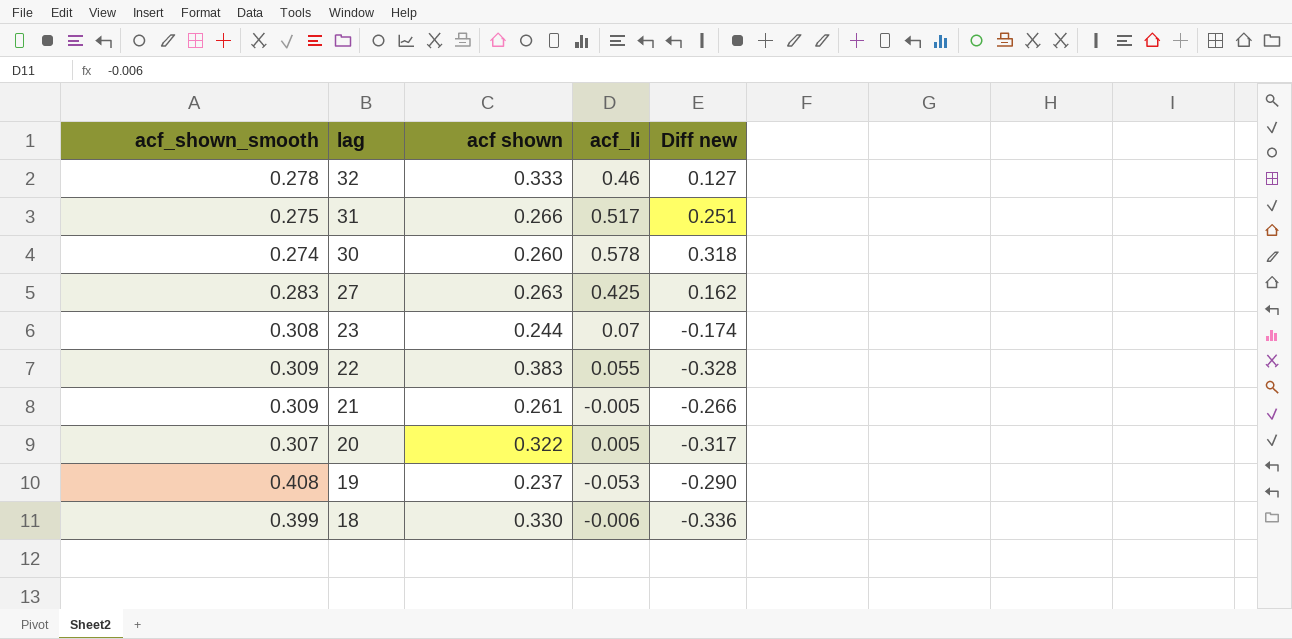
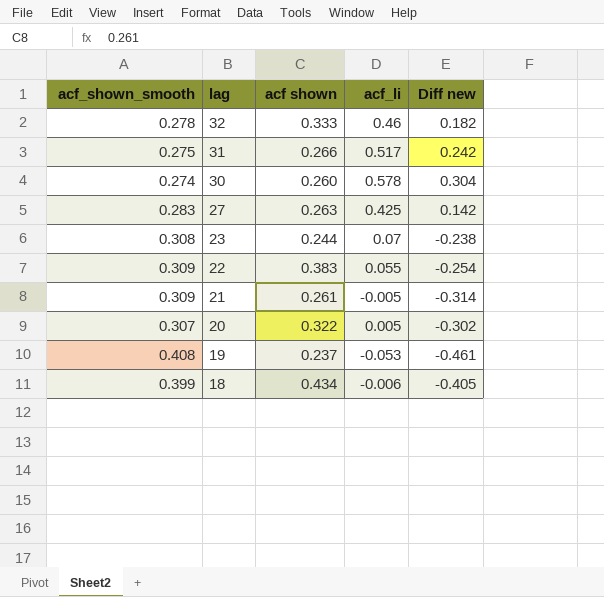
column Diff new | formula: [acf_li] - [acf shown] -> [acf_li] - [acf_shown_smooth]
18 | acf shown: 0.330 -> 0.434

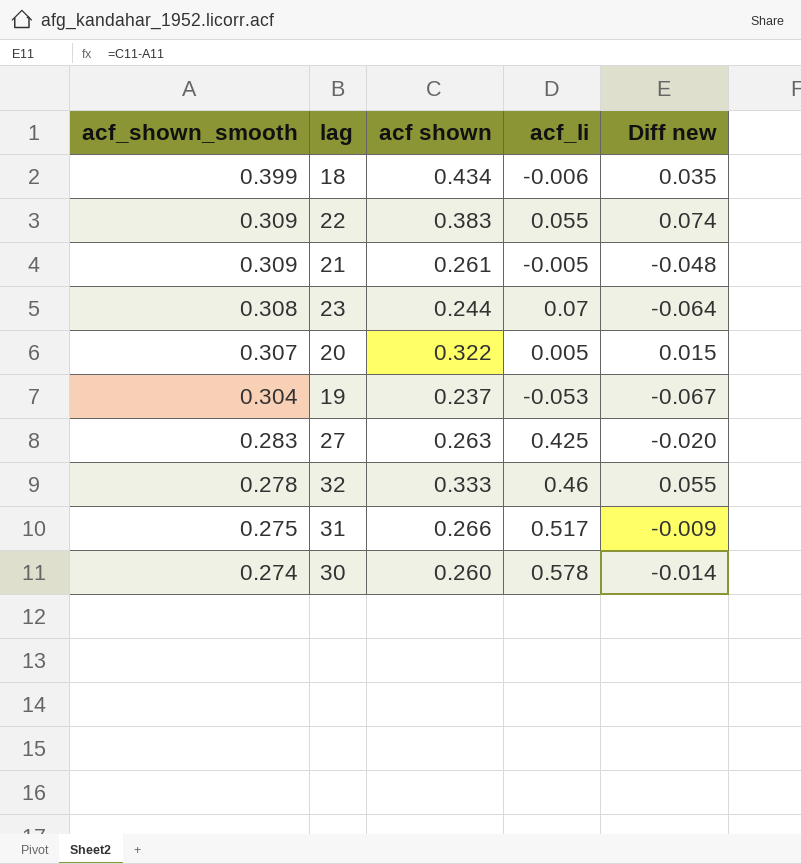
row order: lag descending -> acf_shown_smooth descending
column Diff new | formula: [acf_li] - [acf_shown_smooth] -> [acf shown] - [acf_shown_smooth]
19 | acf_shown_smooth: 0.408 -> 0.304

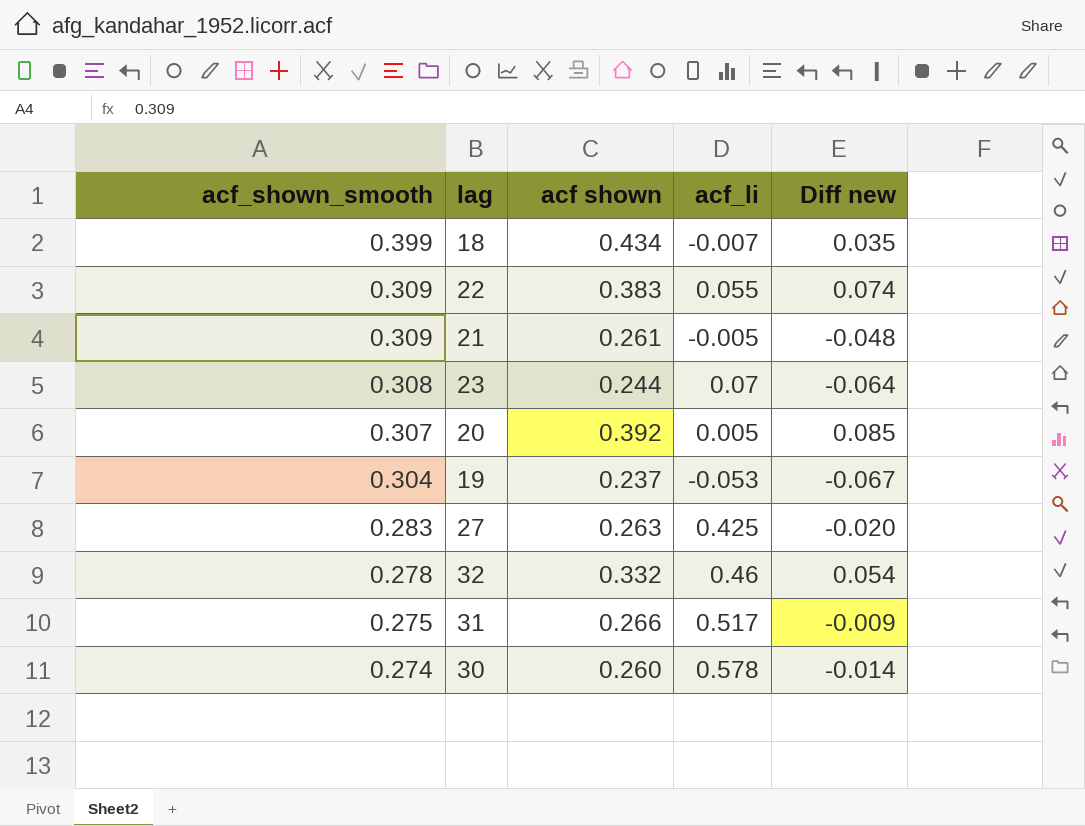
18 | acf_li: -0.006 -> -0.007
20 | acf shown: 0.322 -> 0.392
20 | Diff new: 0.015 -> 0.085
32 | acf shown: 0.333 -> 0.332
32 | Diff new: 0.055 -> 0.054

